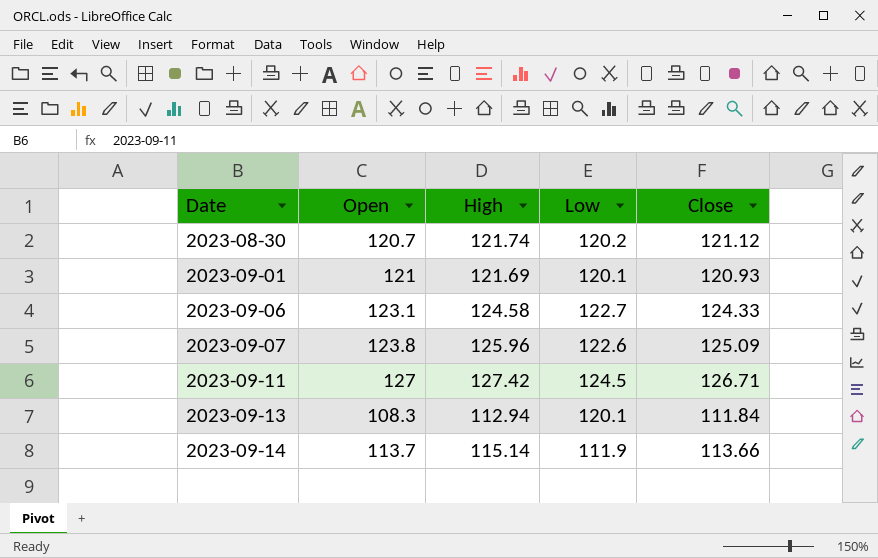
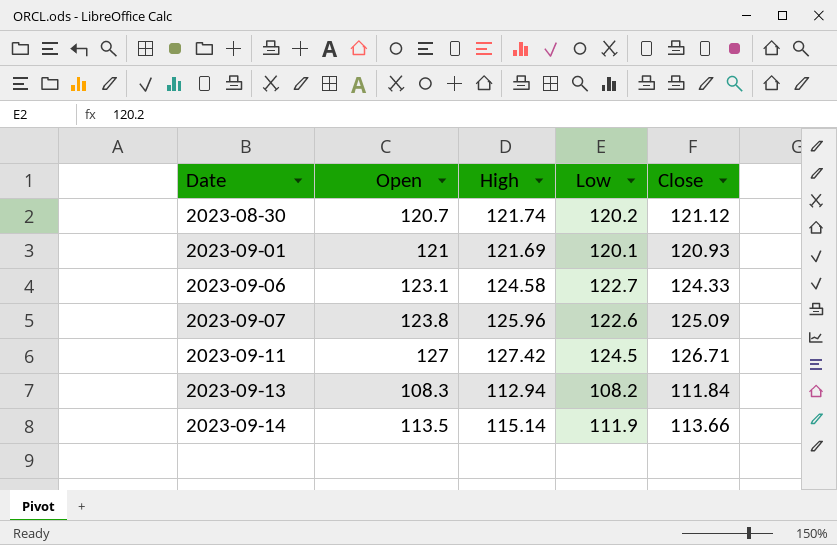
2023-09-13 | Low: 120.1 -> 108.2
2023-09-14 | Open: 113.7 -> 113.5

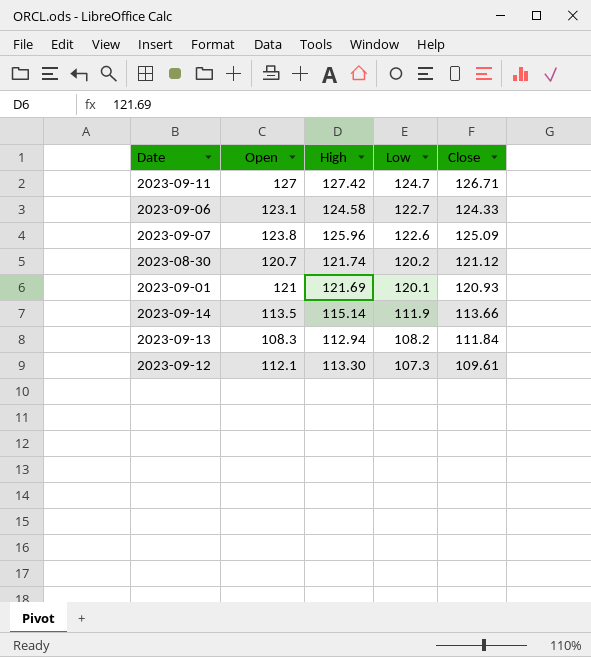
row order: Date ascending -> Low descending
2023-09-11 | Low: 124.5 -> 124.7
row 2023-09-12: none -> 112.1 | 113.30 | 107.3 | 109.61

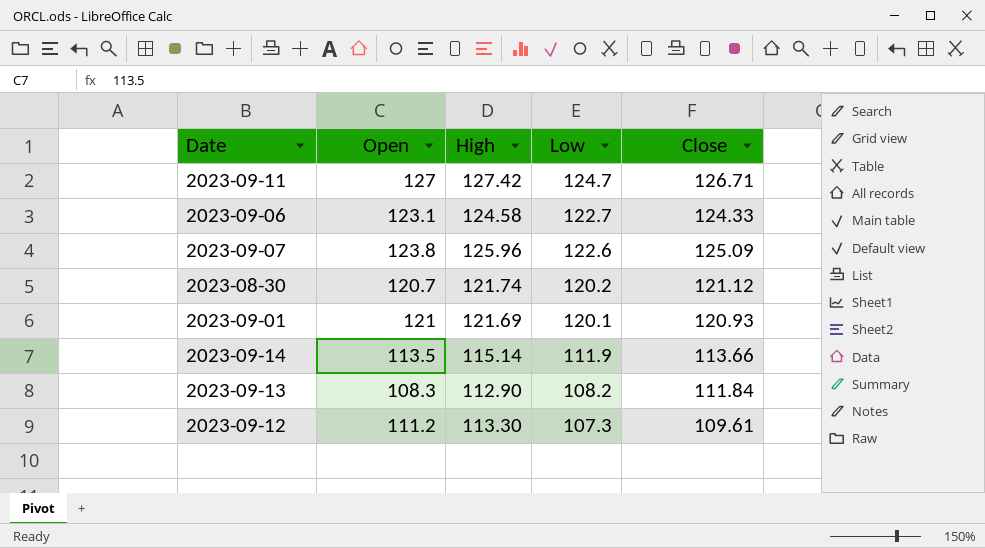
2023-09-13 | High: 112.94 -> 112.90
2023-09-12 | Open: 112.1 -> 111.2

